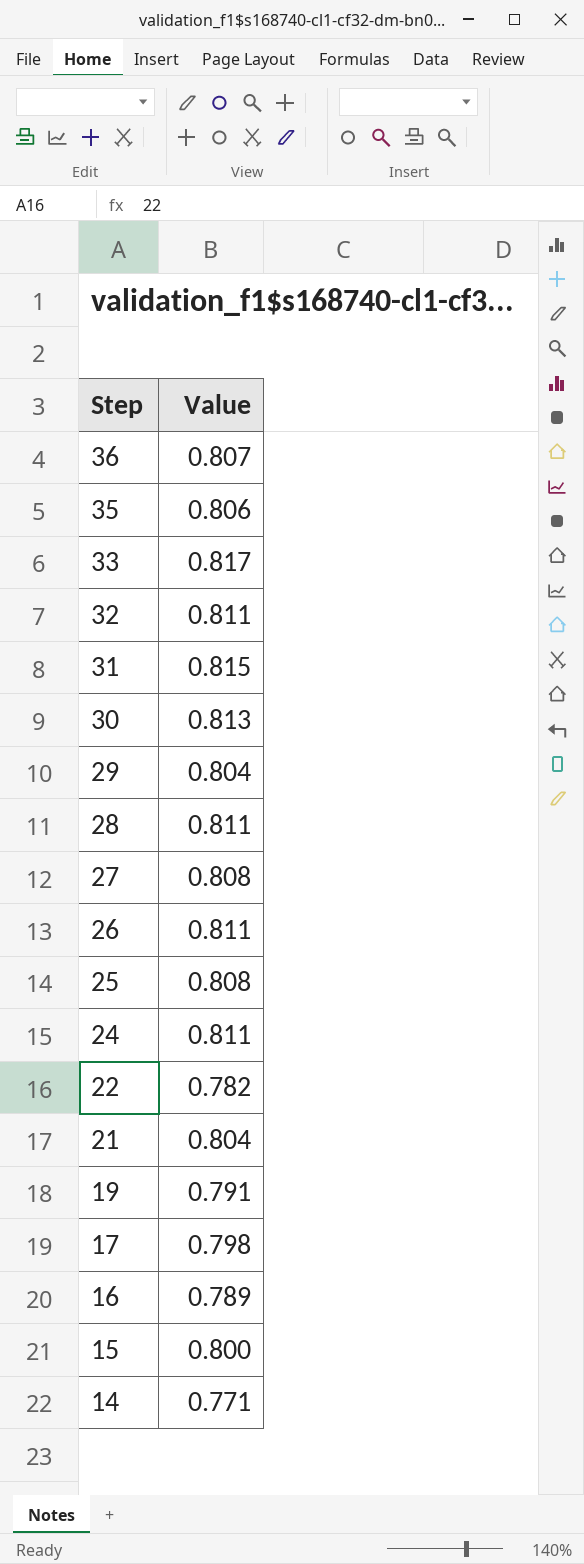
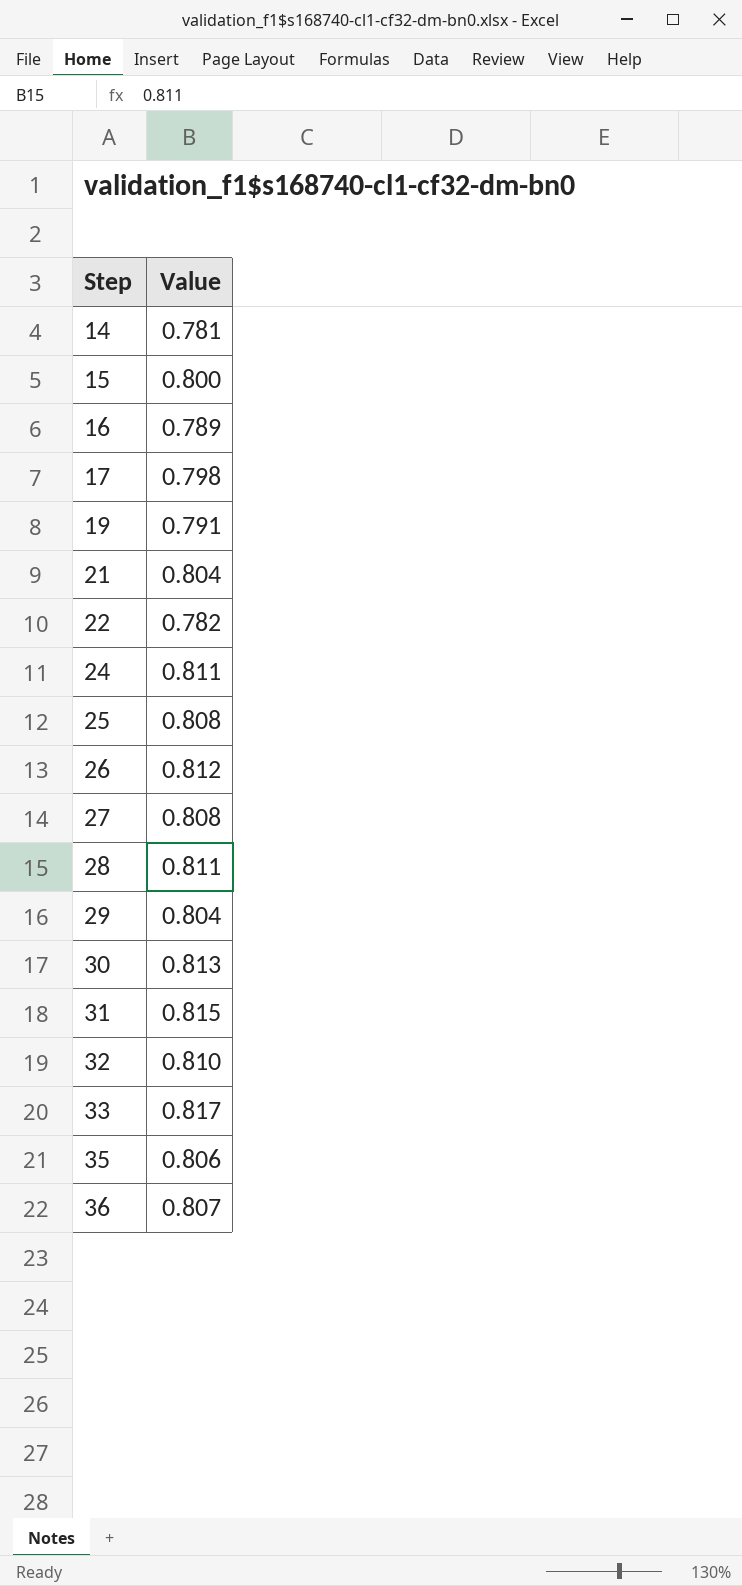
row order: Step descending -> Step ascending
14 | Value: 0.771 -> 0.781
26 | Value: 0.811 -> 0.812
32 | Value: 0.811 -> 0.810

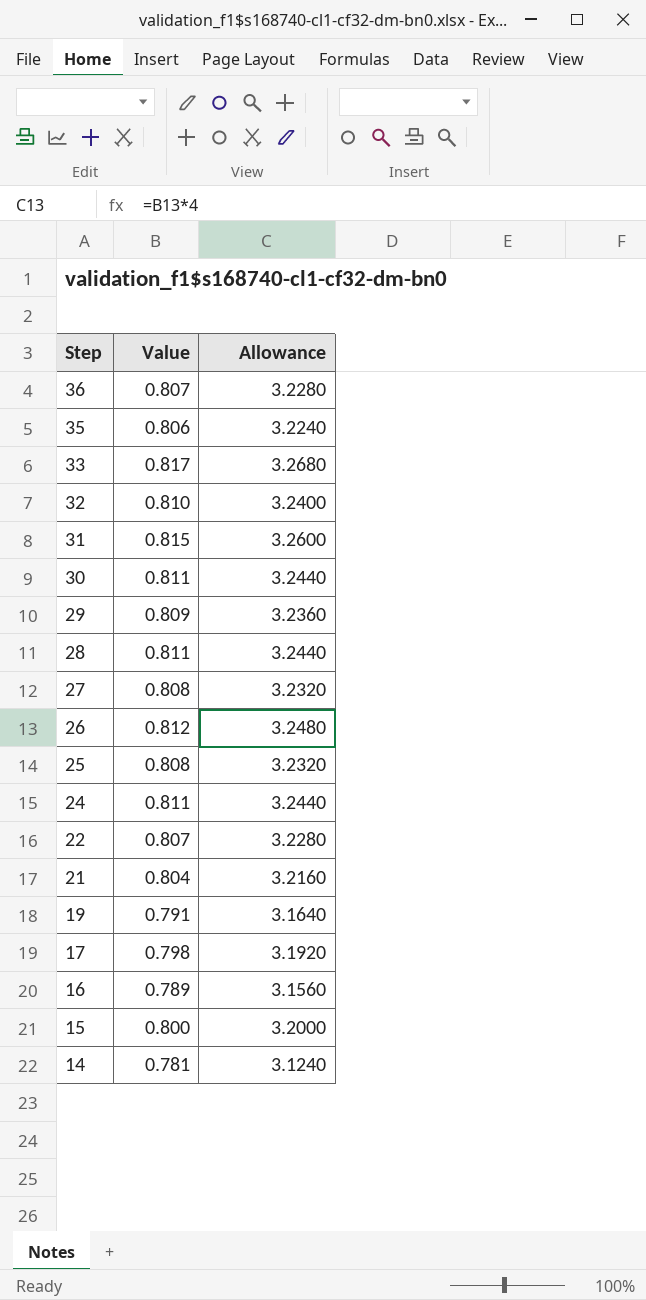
row order: Step ascending -> Step descending
column Allowance | formula: none -> [Value] * 4
30 | Value: 0.813 -> 0.811
29 | Value: 0.804 -> 0.809
22 | Value: 0.782 -> 0.807

